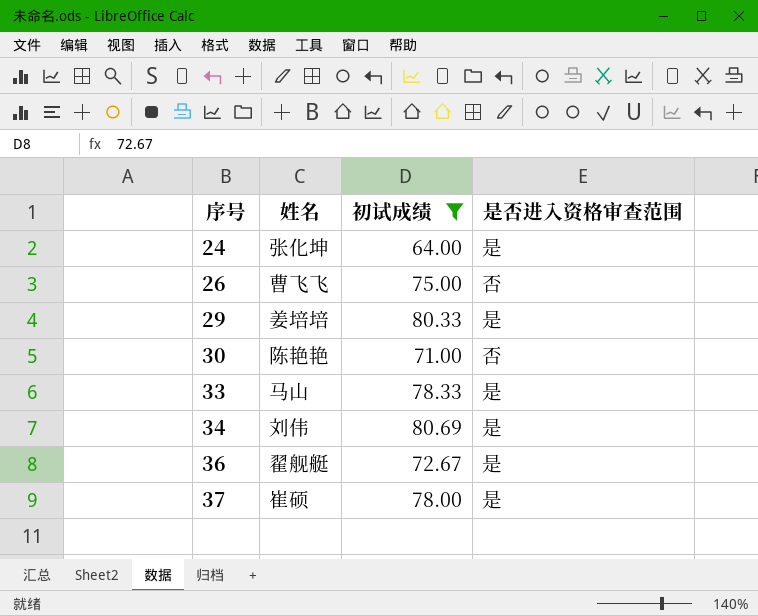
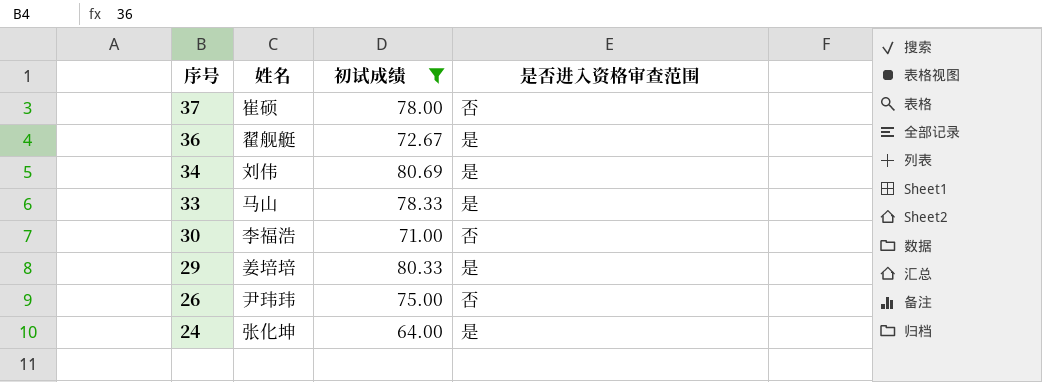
row order: 序号 ascending -> 序号 descending
37 | 是否进入资格审查范围: 是 -> 否
30 | 姓名: 陈艳艳 -> 李福浩
26 | 姓名: 曹飞飞 -> 尹玮玮

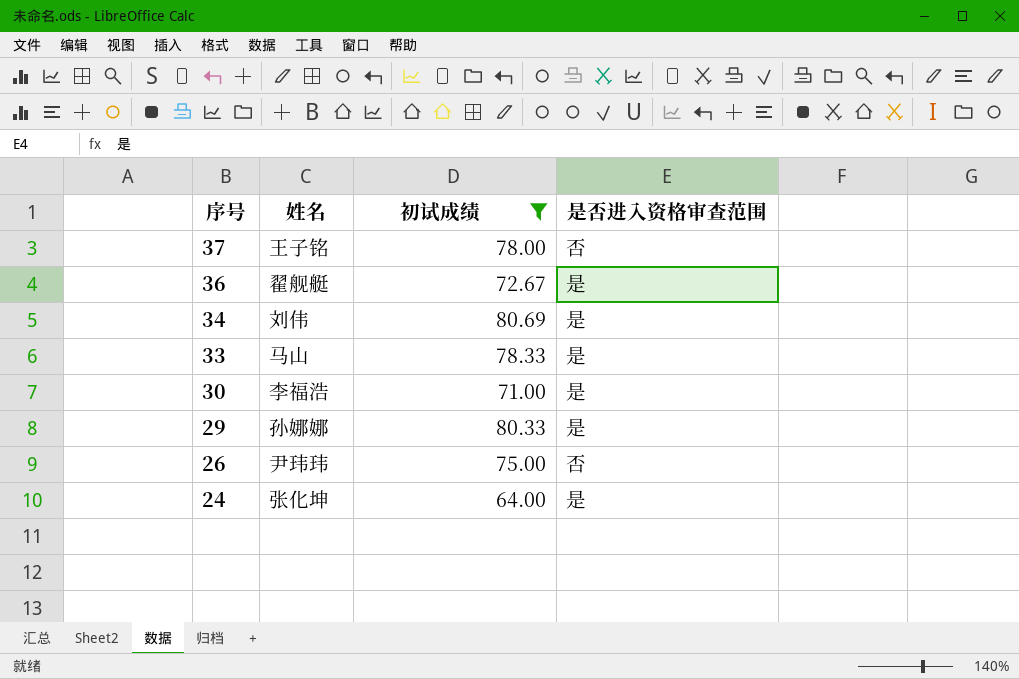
37 | 姓名: 崔硕 -> 王子铭
30 | 是否进入资格审查范围: 否 -> 是
29 | 姓名: 姜培培 -> 孙娜娜

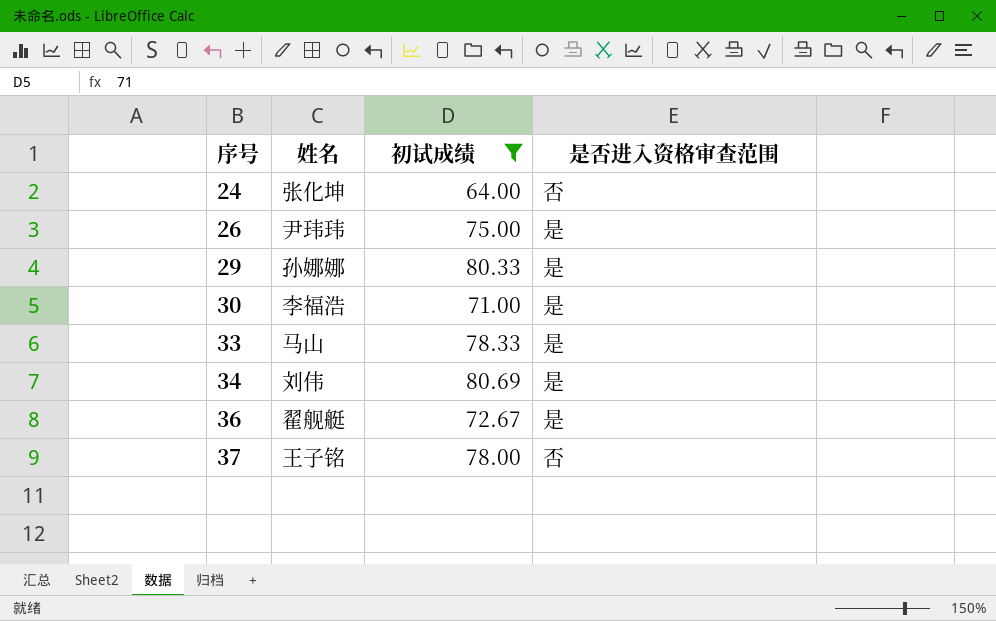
row order: 序号 descending -> 序号 ascending
24 | 是否进入资格审查范围: 是 -> 否
26 | 是否进入资格审查范围: 否 -> 是

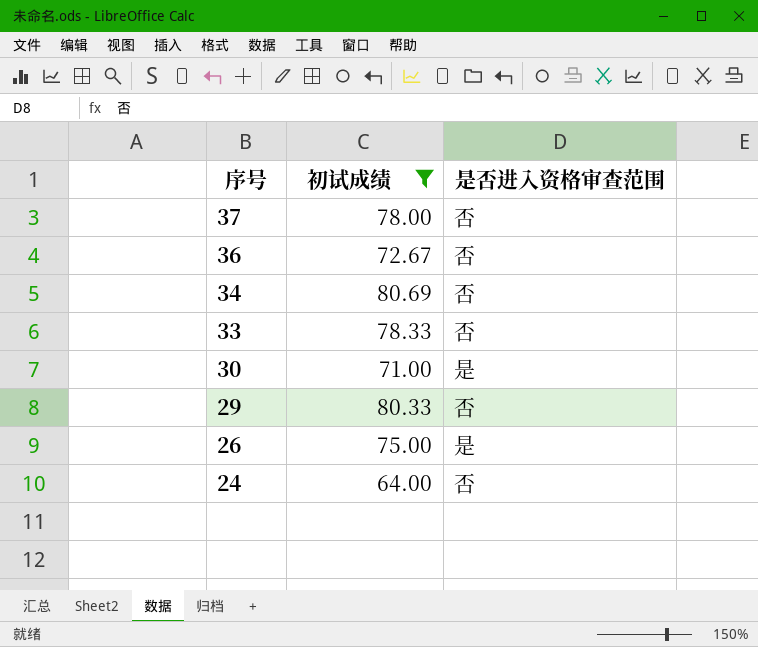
row order: 序号 ascending -> 序号 descending
column 姓名 | position: 2 -> none
36 | 是否进入资格审查范围: 是 -> 否
34 | 是否进入资格审查范围: 是 -> 否
33 | 是否进入资格审查范围: 是 -> 否
29 | 是否进入资格审查范围: 是 -> 否

